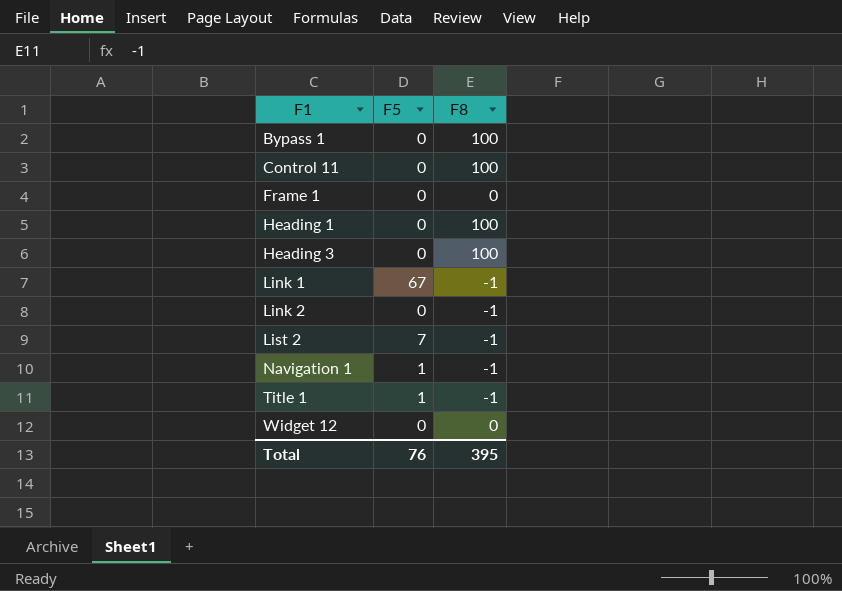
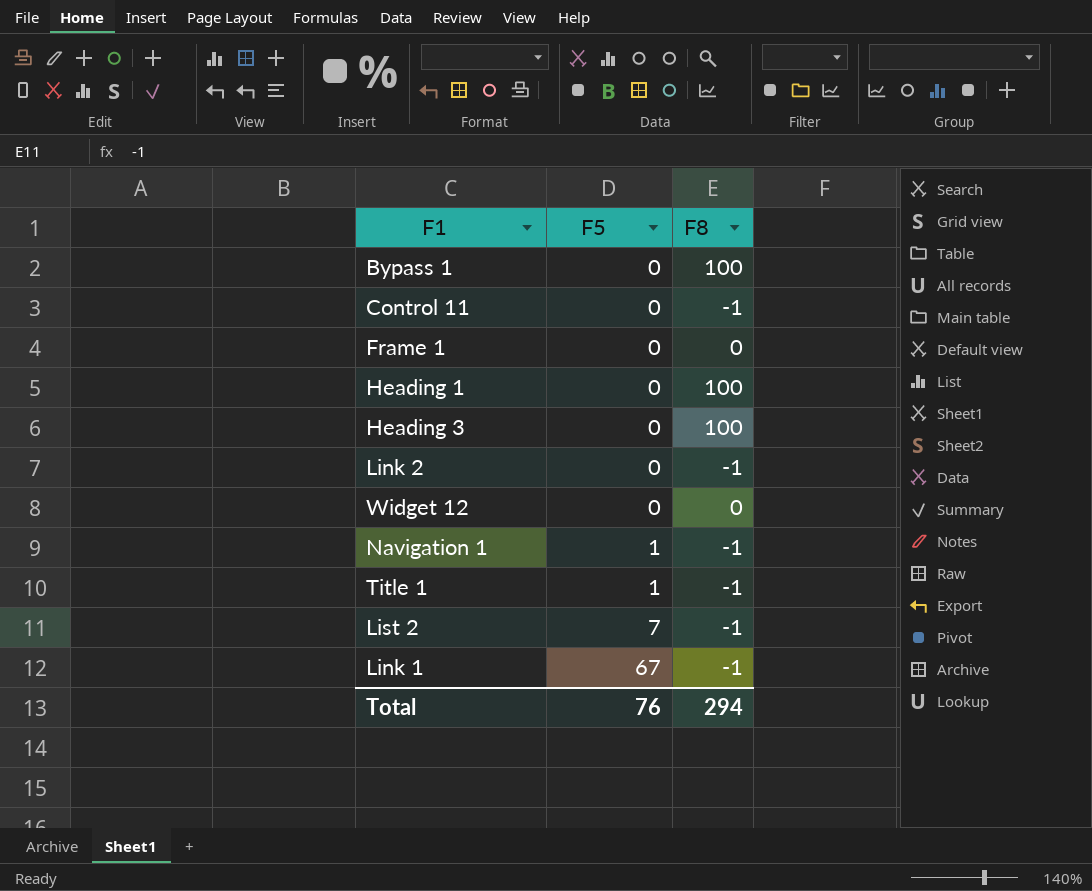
row order: F1 ascending -> F5 ascending
Control 11 | F8: 100 -> -1
Total | F8: 395 -> 294

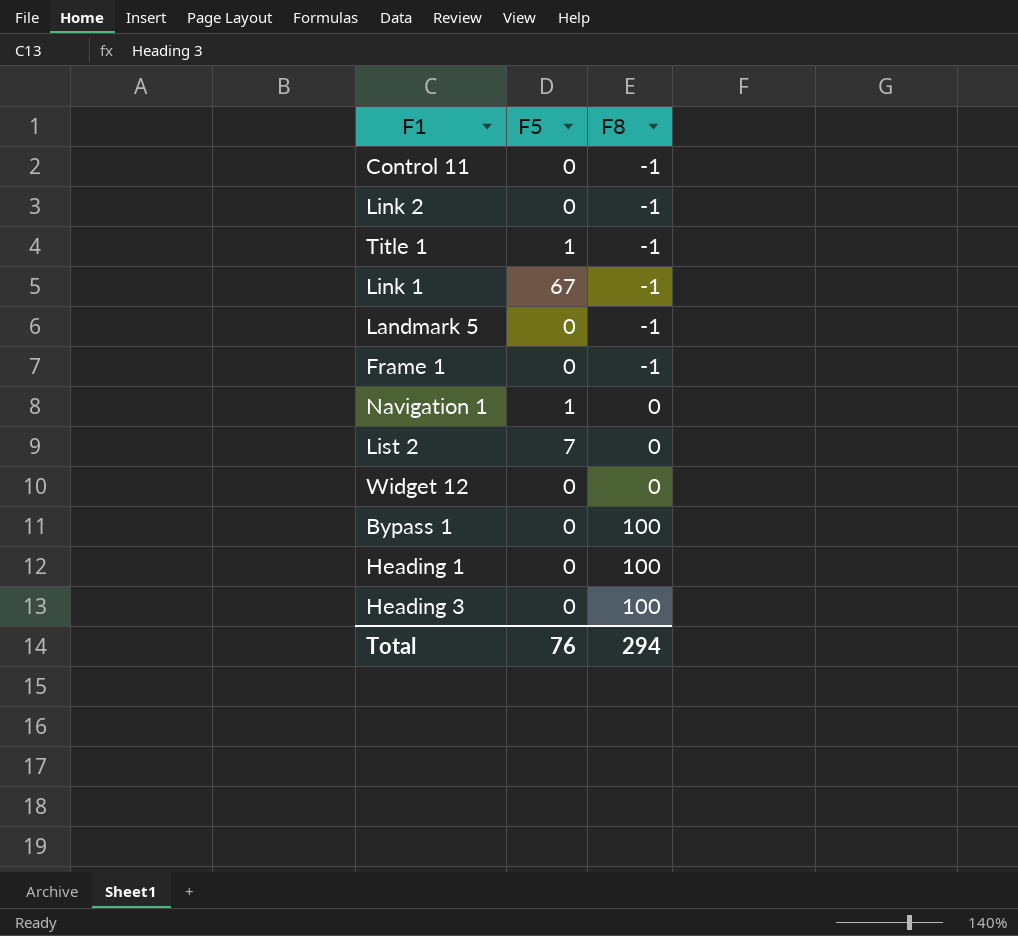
row order: F5 ascending -> F8 ascending
row Landmark 5: none -> 0 | -1
Frame 1 | F8: 0 -> -1
Navigation 1 | F8: -1 -> 0
List 2 | F8: -1 -> 0

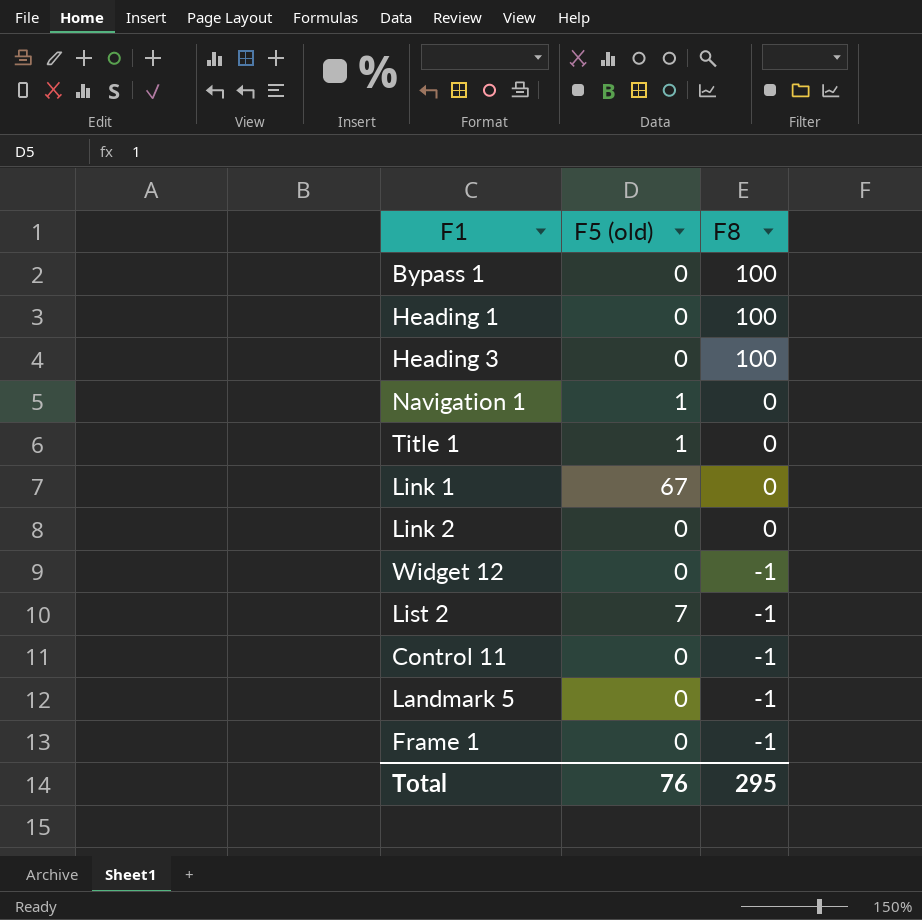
row order: F8 ascending -> F8 descending
column name: F5 -> F5 (old)
Title 1 | F8: -1 -> 0
Link 1 | F8: -1 -> 0
Link 2 | F8: -1 -> 0
Widget 12 | F8: 0 -> -1
List 2 | F8: 0 -> -1
Total | F8: 294 -> 295

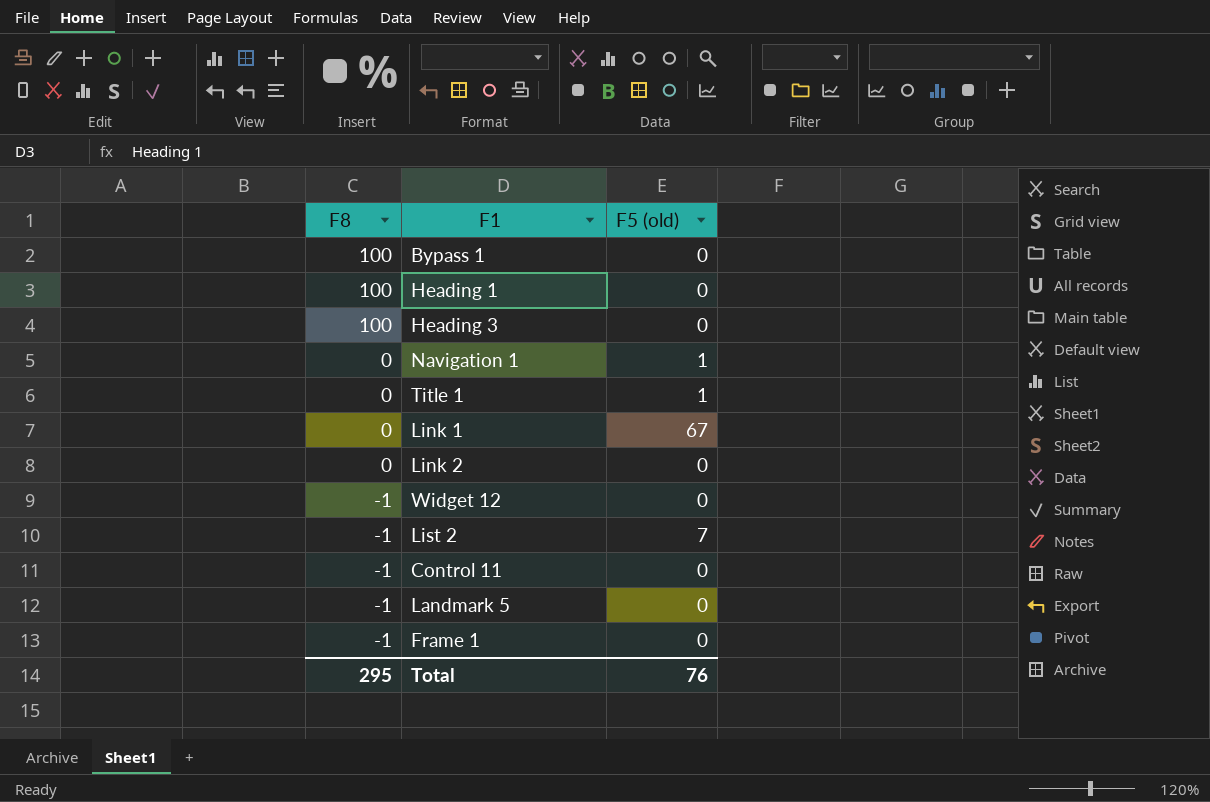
column F8 | position: 3 -> 1

